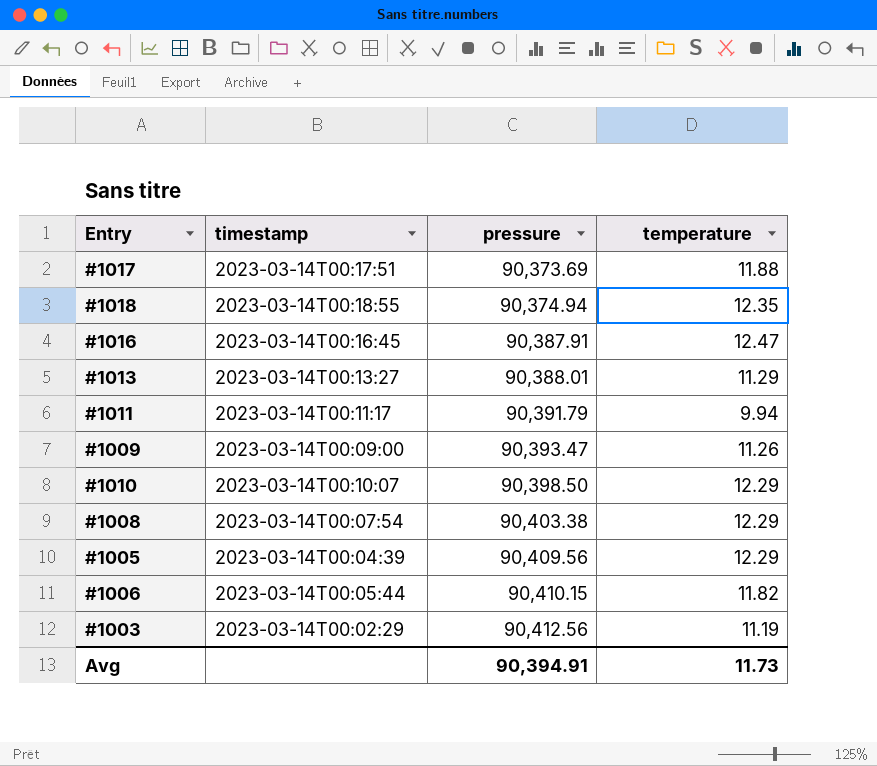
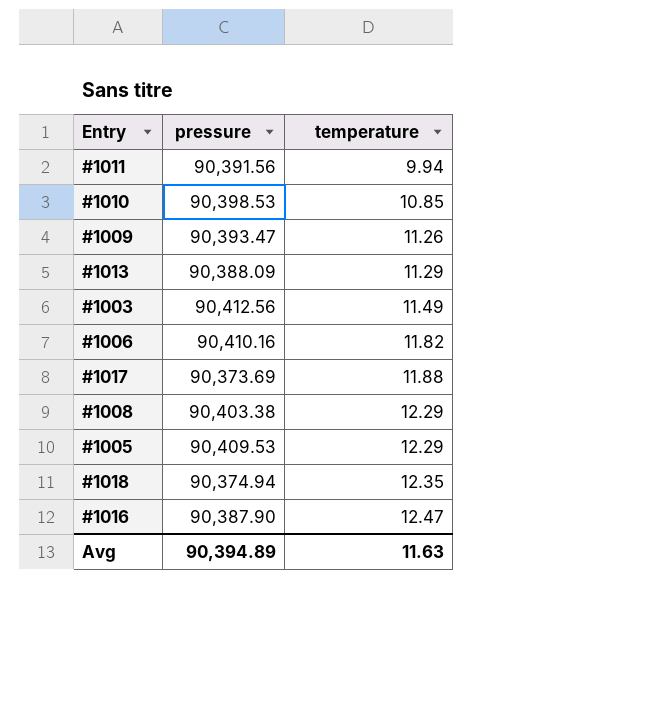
row order: pressure ascending -> temperature ascending
column timestamp | position: 2 -> none
#1011 | pressure: 90,391.79 -> 90,391.56
#1010 | pressure: 90,398.50 -> 90,398.53
#1010 | temperature: 12.29 -> 10.85
#1013 | pressure: 90,388.01 -> 90,388.09
#1003 | temperature: 11.19 -> 11.49
#1006 | pressure: 90,410.15 -> 90,410.16
#1005 | pressure: 90,409.56 -> 90,409.53
#1016 | pressure: 90,387.91 -> 90,387.90
Avg | pressure: 90,394.91 -> 90,394.89
Avg | temperature: 11.73 -> 11.63

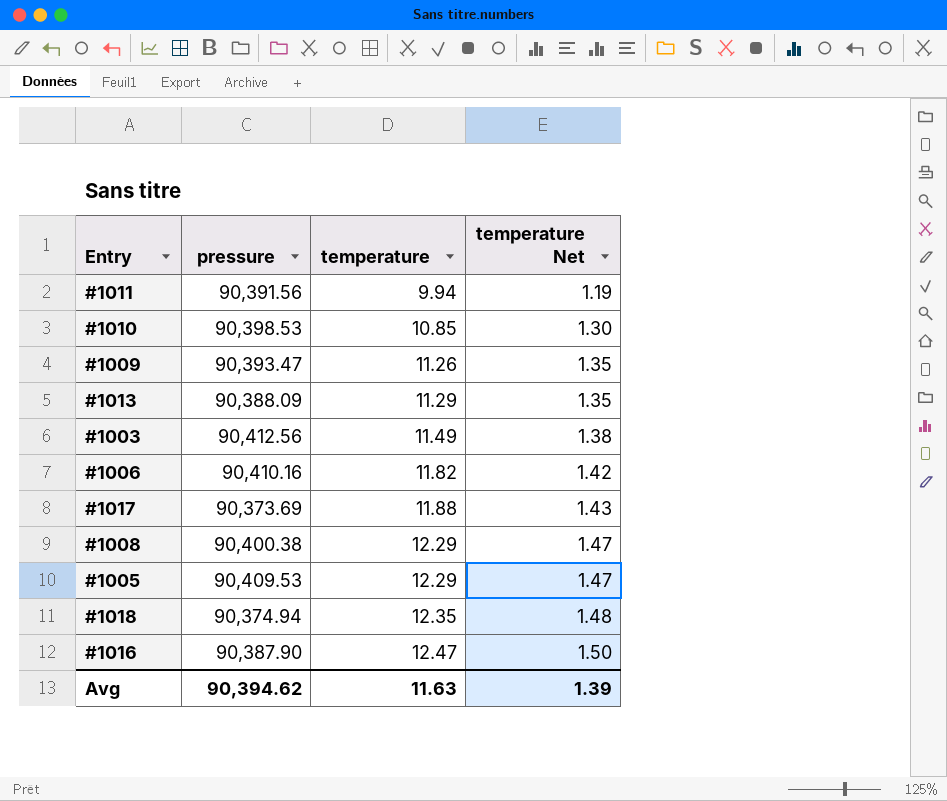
column temperature Net | formula: none -> [temperature] * 0.12
#1008 | pressure: 90,403.38 -> 90,400.38
Avg | pressure: 90,394.89 -> 90,394.62

